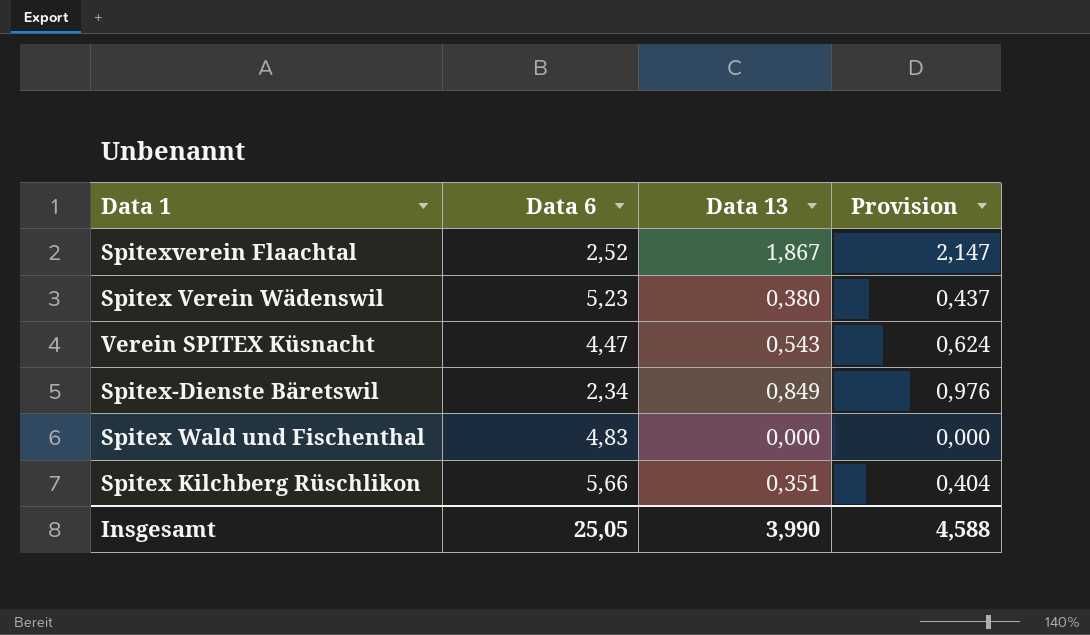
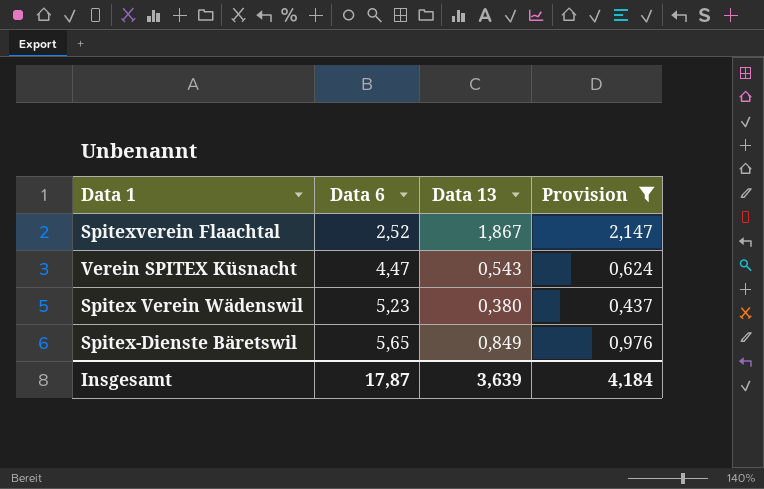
filter: none -> Provision >= 0,437
row order: none -> Data 6 ascending
Spitex-Dienste Bäretswil | Data 6: 2,34 -> 5,65
Insgesamt | Data 6: 25,05 -> 17,87
Insgesamt | Data 13: 3,990 -> 3,639
Insgesamt | Provision: 4,588 -> 4,184

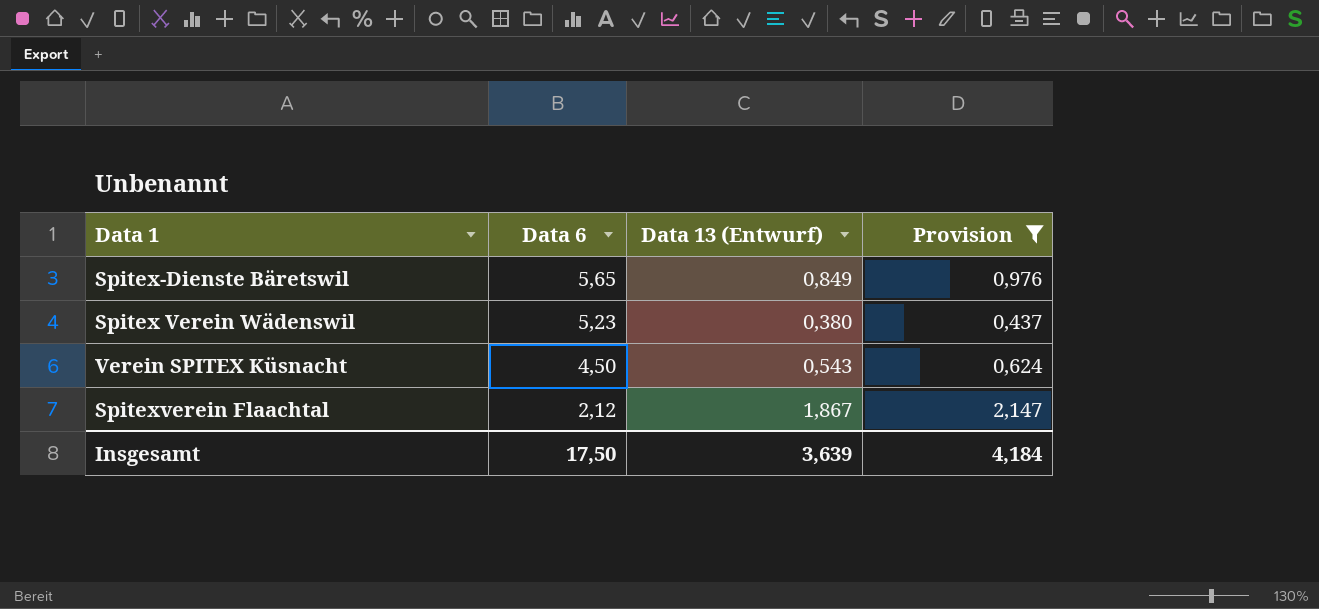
row order: Data 6 ascending -> Data 6 descending
column name: Data 13 -> Data 13 (Entwurf)
Verein SPITEX Küsnacht | Data 6: 4,47 -> 4,50
Spitexverein Flaachtal | Data 6: 2,52 -> 2,12
Insgesamt | Data 6: 17,87 -> 17,50

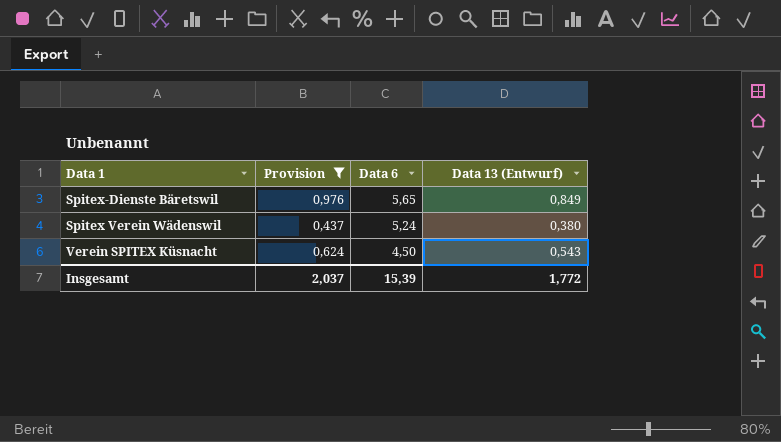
column Provision | position: 4 -> 2
row Spitexverein Flaachtal: 2,12 | 1,867 | 2,147 -> none
Spitex Verein Wädenswil | Data 6: 5,23 -> 5,24
Insgesamt | Provision: 4,184 -> 2,037
Insgesamt | Data 6: 17,50 -> 15,39
Insgesamt | Data 13 (Entwurf): 3,639 -> 1,772

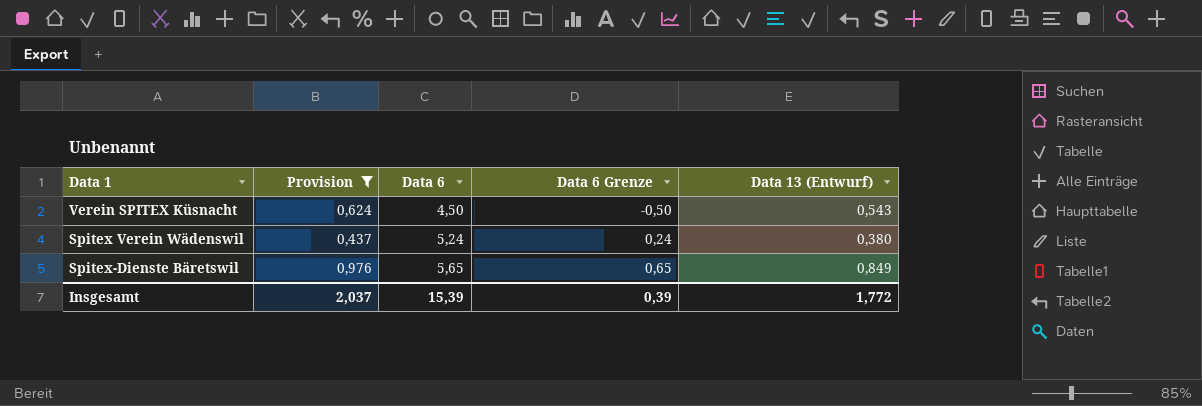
row order: Data 6 descending -> Data 6 ascending
column Data 6 Grenze | formula: none -> [Data 6] - 5

